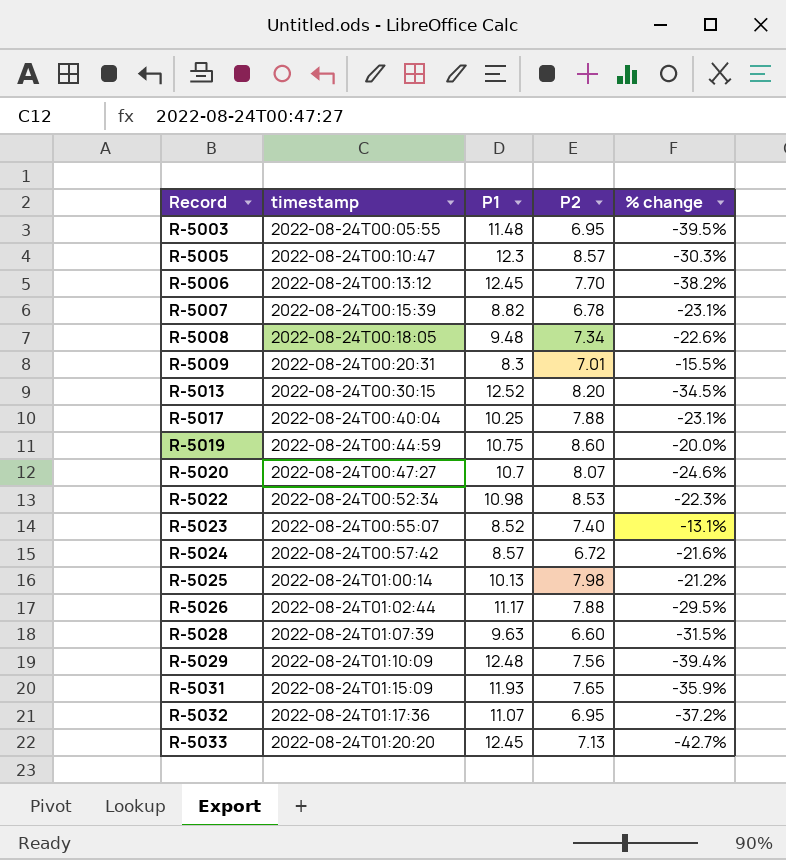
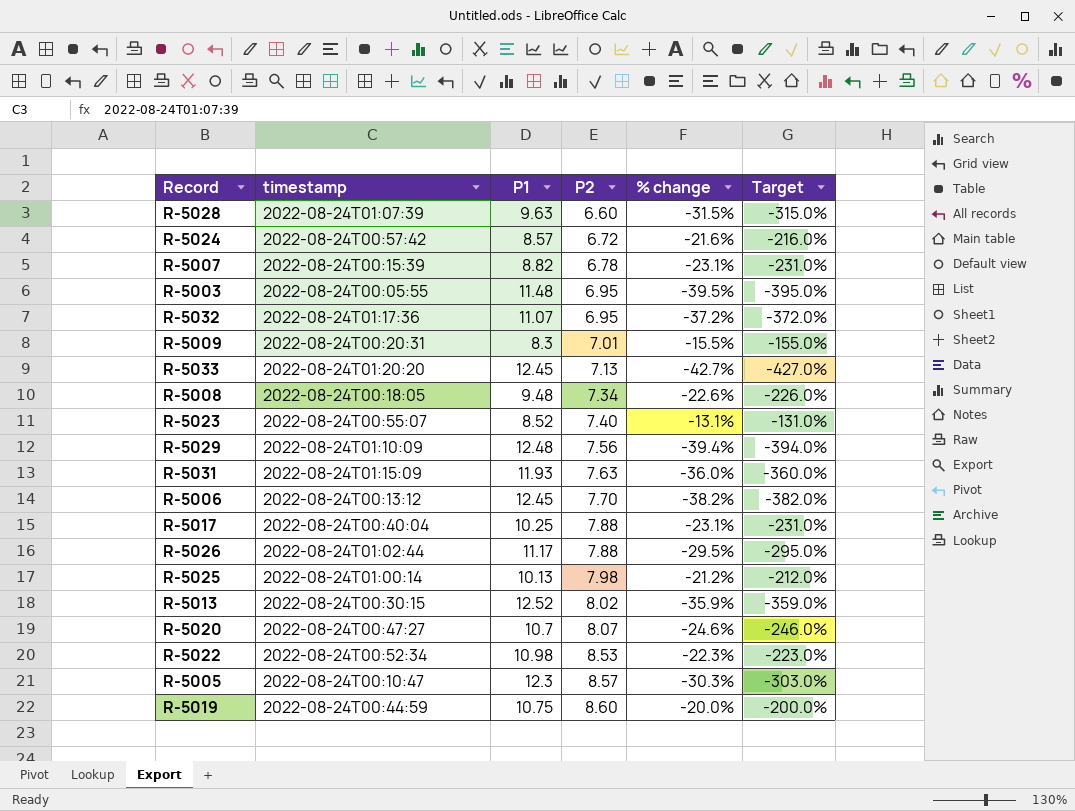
row order: Record ascending -> P2 ascending
column Target | formula: none -> [% change] * 10
R-5031 | P2: 7.65 -> 7.63
R-5031 | % change: -35.9% -> -36.0%
R-5013 | P2: 8.20 -> 8.02
R-5013 | % change: -34.5% -> -35.9%

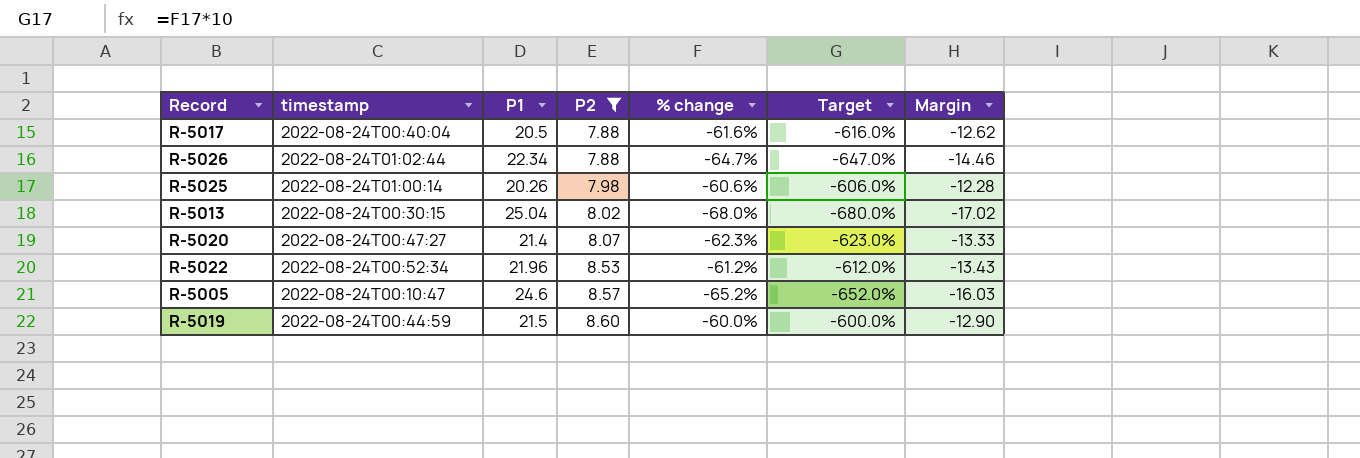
filter: none -> P2 >= 7.88
column Margin | formula: none -> [P2] - [P1]
R-5017 | P1: 10.25 -> 20.5
R-5017 | % change: -23.1% -> -61.6%
R-5017 | Target: -231.0% -> -616.0%
R-5026 | P1: 11.17 -> 22.34
R-5026 | % change: -29.5% -> -64.7%
R-5026 | Target: -295.0% -> -647.0%
R-5025 | P1: 10.13 -> 20.26
R-5025 | % change: -21.2% -> -60.6%
R-5025 | Target: -212.0% -> -606.0%
R-5013 | P1: 12.52 -> 25.04
R-5013 | % change: -35.9% -> -68.0%
R-5013 | Target: -359.0% -> -680.0%
R-5020 | P1: 10.7 -> 21.4
R-5020 | % change: -24.6% -> -62.3%
R-5020 | Target: -246.0% -> -623.0%
R-5022 | P1: 10.98 -> 21.96
R-5022 | % change: -22.3% -> -61.2%
R-5022 | Target: -223.0% -> -612.0%
R-5005 | P1: 12.3 -> 24.6
R-5005 | % change: -30.3% -> -65.2%
R-5005 | Target: -303.0% -> -652.0%
R-5019 | P1: 10.75 -> 21.5
R-5019 | % change: -20.0% -> -60.0%
R-5019 | Target: -200.0% -> -600.0%

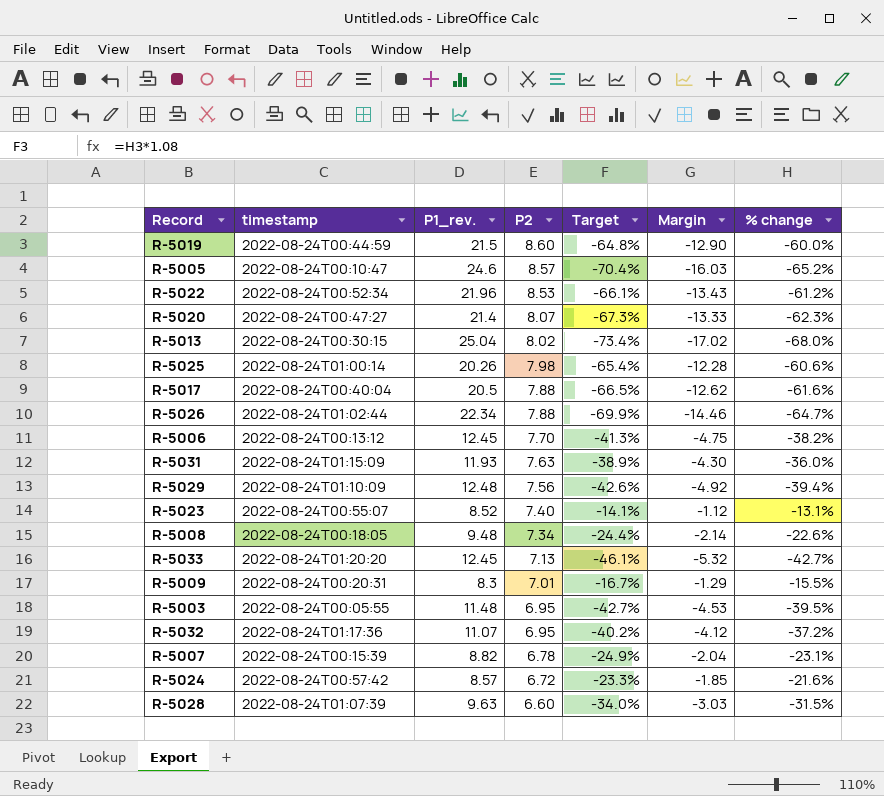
filter: P2 >= 7.88 -> none
row order: P2 ascending -> P2 descending
column name: P1 -> P1_rev.
column Target | formula: [% change] * 10 -> [% change] * 1.08
column % change | position: 5 -> 7

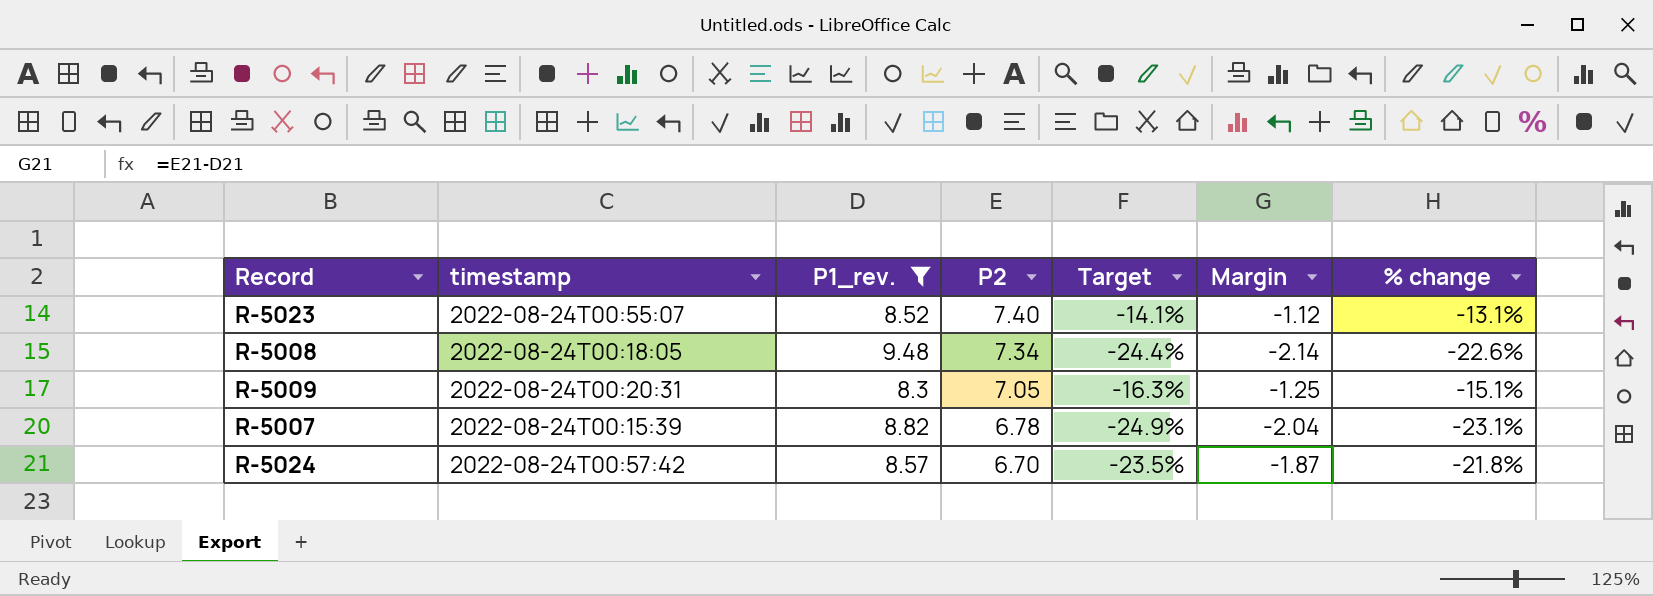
filter: none -> P1_rev. <= 9.48
R-5009 | P2: 7.01 -> 7.05
R-5009 | Target: -16.7% -> -16.3%
R-5009 | Margin: -1.29 -> -1.25
R-5009 | % change: -15.5% -> -15.1%
R-5024 | P2: 6.72 -> 6.70
R-5024 | Target: -23.3% -> -23.5%
R-5024 | Margin: -1.85 -> -1.87
R-5024 | % change: -21.6% -> -21.8%

